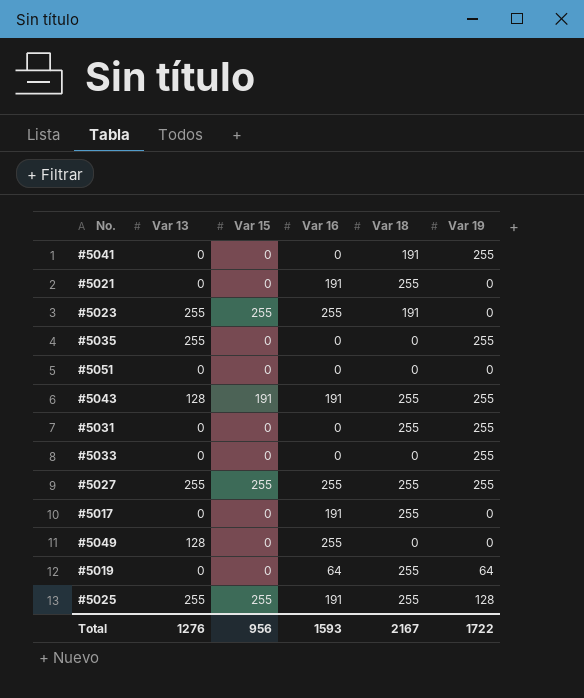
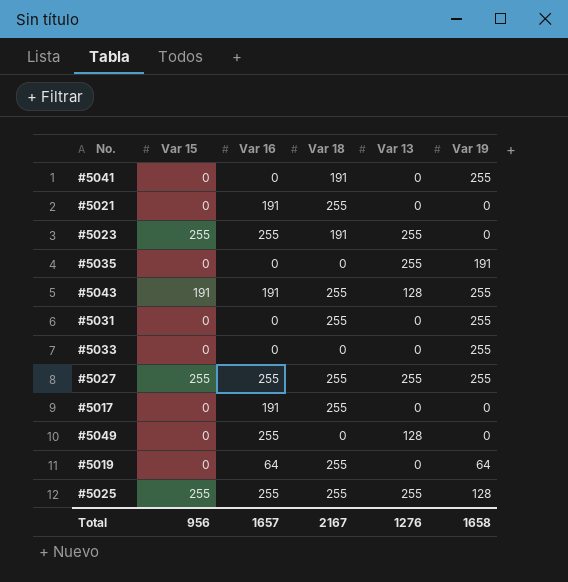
column Var 13 | position: 2 -> 5
row #5051: 0 | 0 | 0 | 0 | 0 -> none
#5035 | Var 19: 255 -> 191
#5025 | Var 16: 191 -> 255
Total | Var 16: 1593 -> 1657
Total | Var 19: 1722 -> 1658

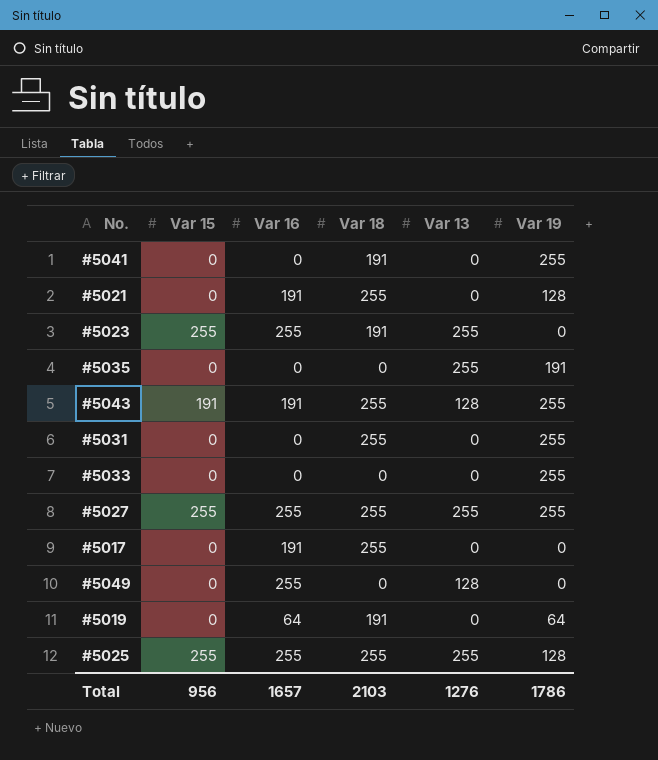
#5021 | Var 19: 0 -> 128
#5019 | Var 18: 255 -> 191
Total | Var 18: 2167 -> 2103
Total | Var 19: 1658 -> 1786

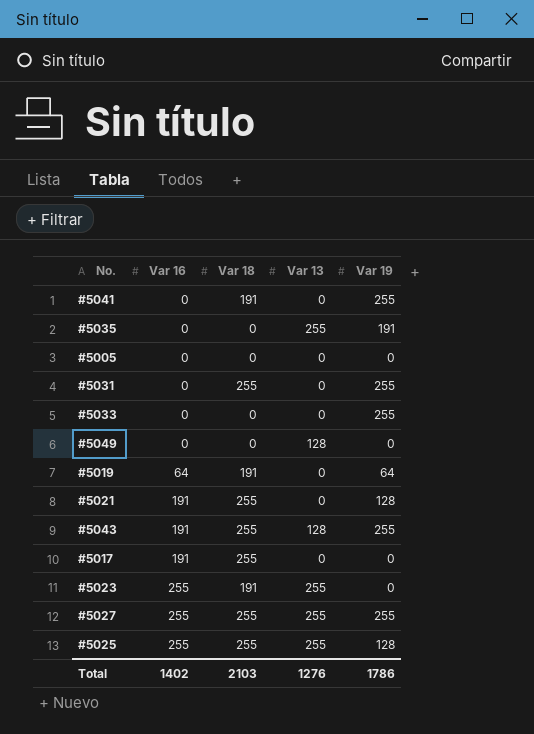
row order: none -> Var 16 ascending
column Var 15 | position: 2 -> none
row #5005: none -> 0 | 0 | 0 | 0
#5049 | Var 16: 255 -> 0
Total | Var 16: 1657 -> 1402

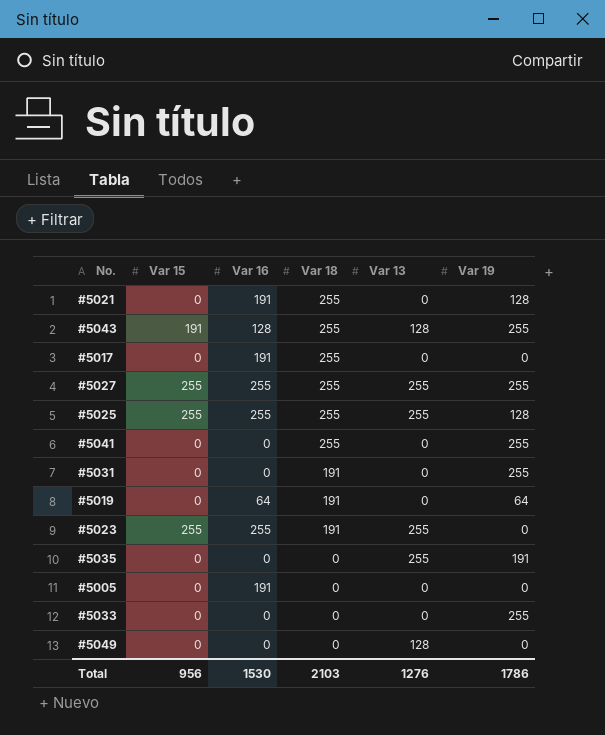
row order: Var 16 ascending -> Var 18 descending
column Var 15 | position: none -> 2
#5043 | Var 16: 191 -> 128
#5041 | Var 18: 191 -> 255
#5031 | Var 18: 255 -> 191
#5005 | Var 16: 0 -> 191
Total | Var 16: 1402 -> 1530

